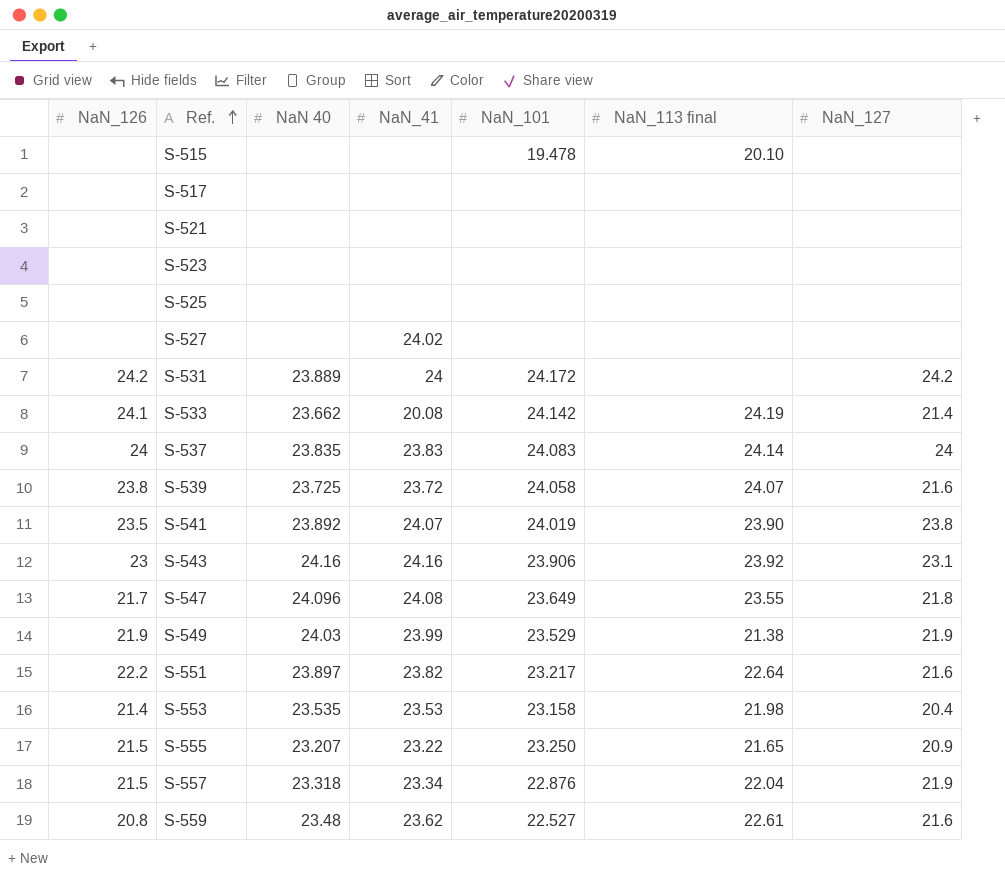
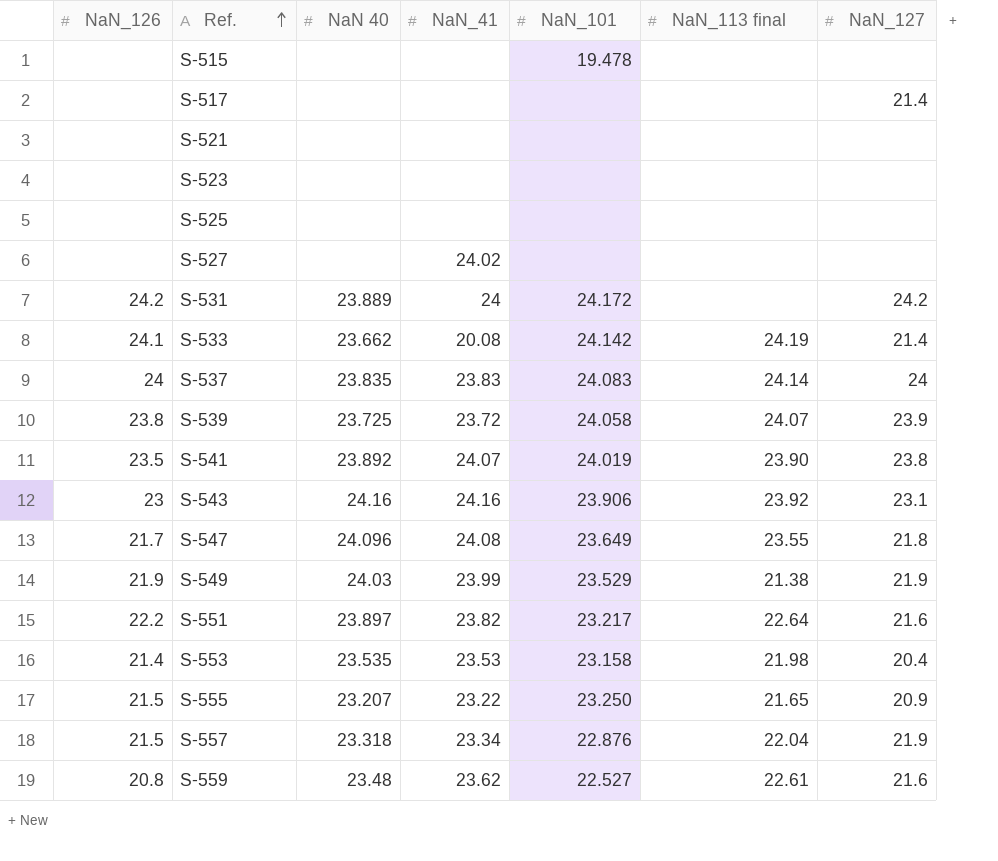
S-515 | NaN_113 final: 20.10 -> none
S-517 | NaN_127: none -> 21.4
S-539 | NaN_127: 21.6 -> 23.9

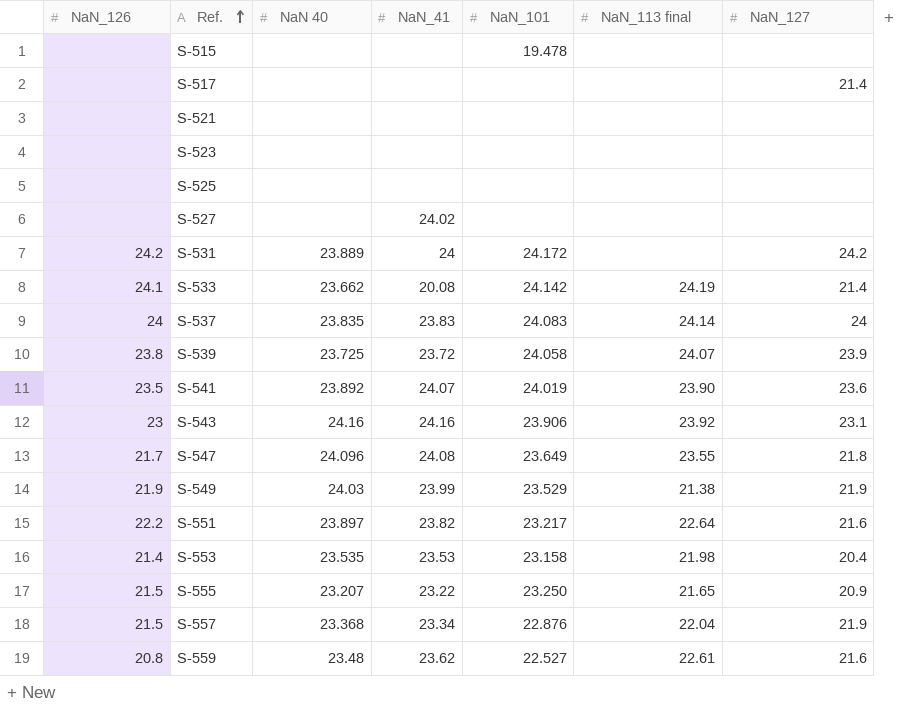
S-541 | NaN_127: 23.8 -> 23.6
S-557 | NaN 40: 23.318 -> 23.368

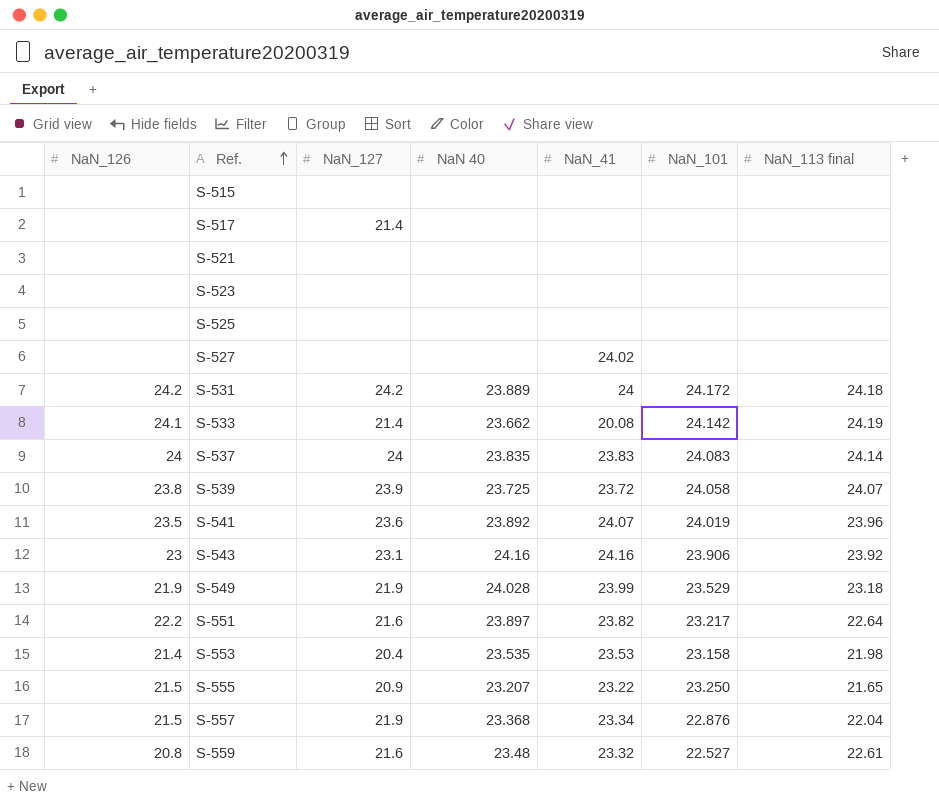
column NaN_127 | position: 7 -> 3
row S-547: 21.7 | 24.096 | 24.08 | 23.649 | 23.55 | 21.8 -> none
S-515 | NaN_101: 19.478 -> none
S-531 | NaN_113 final: none -> 24.18
S-541 | NaN_113 final: 23.90 -> 23.96
S-549 | NaN 40: 24.03 -> 24.028
S-549 | NaN_113 final: 21.38 -> 23.18
S-559 | NaN_41: 23.62 -> 23.32

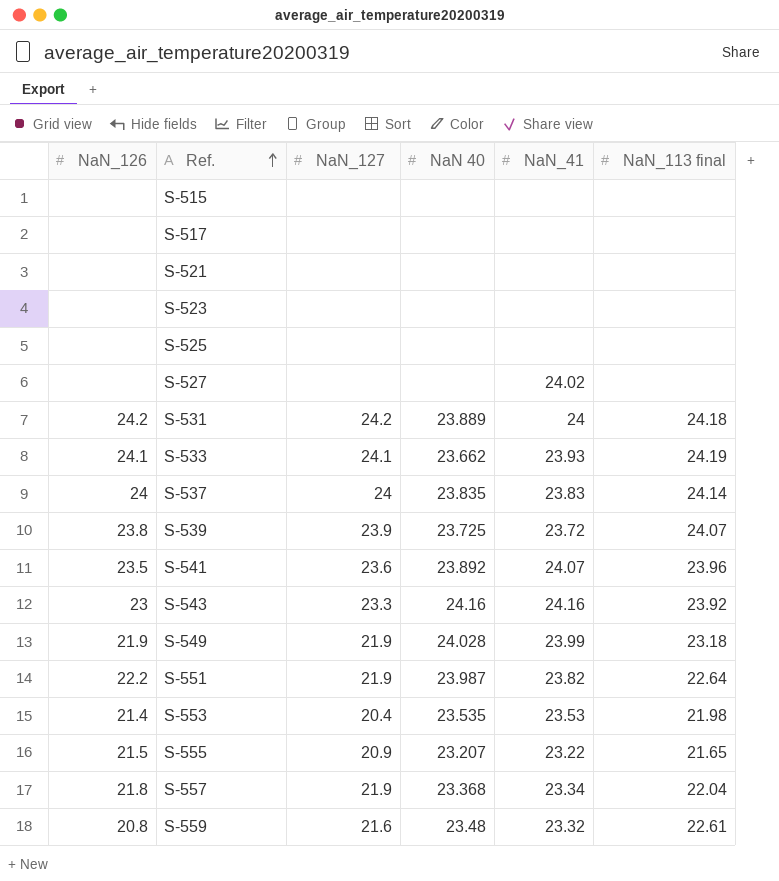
column NaN_101 | position: 6 -> none
S-517 | NaN_127: 21.4 -> none
S-533 | NaN_127: 21.4 -> 24.1
S-533 | NaN_41: 20.08 -> 23.93
S-543 | NaN_127: 23.1 -> 23.3
S-551 | NaN_127: 21.6 -> 21.9
S-551 | NaN 40: 23.897 -> 23.987
S-557 | NaN_126: 21.5 -> 21.8

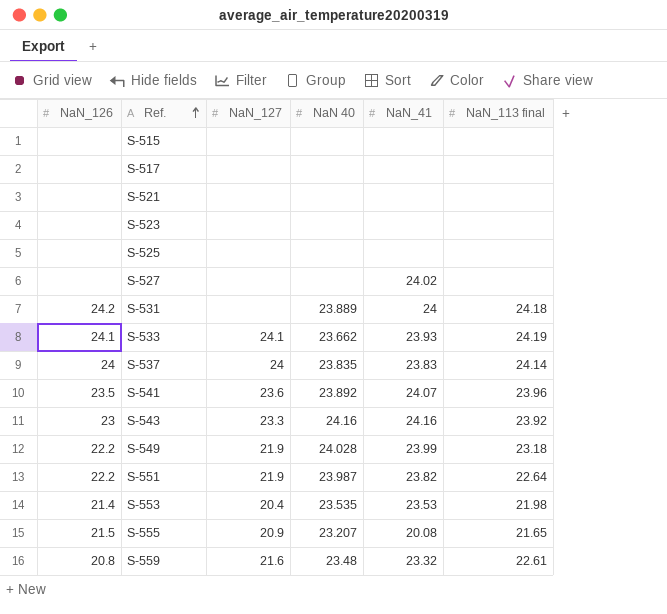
row S-539: 23.8 | 23.9 | 23.725 | 23.72 | 24.07 -> none
row S-557: 21.8 | 21.9 | 23.368 | 23.34 | 22.04 -> none
S-531 | NaN_127: 24.2 -> none
S-549 | NaN_126: 21.9 -> 22.2
S-555 | NaN_41: 23.22 -> 20.08

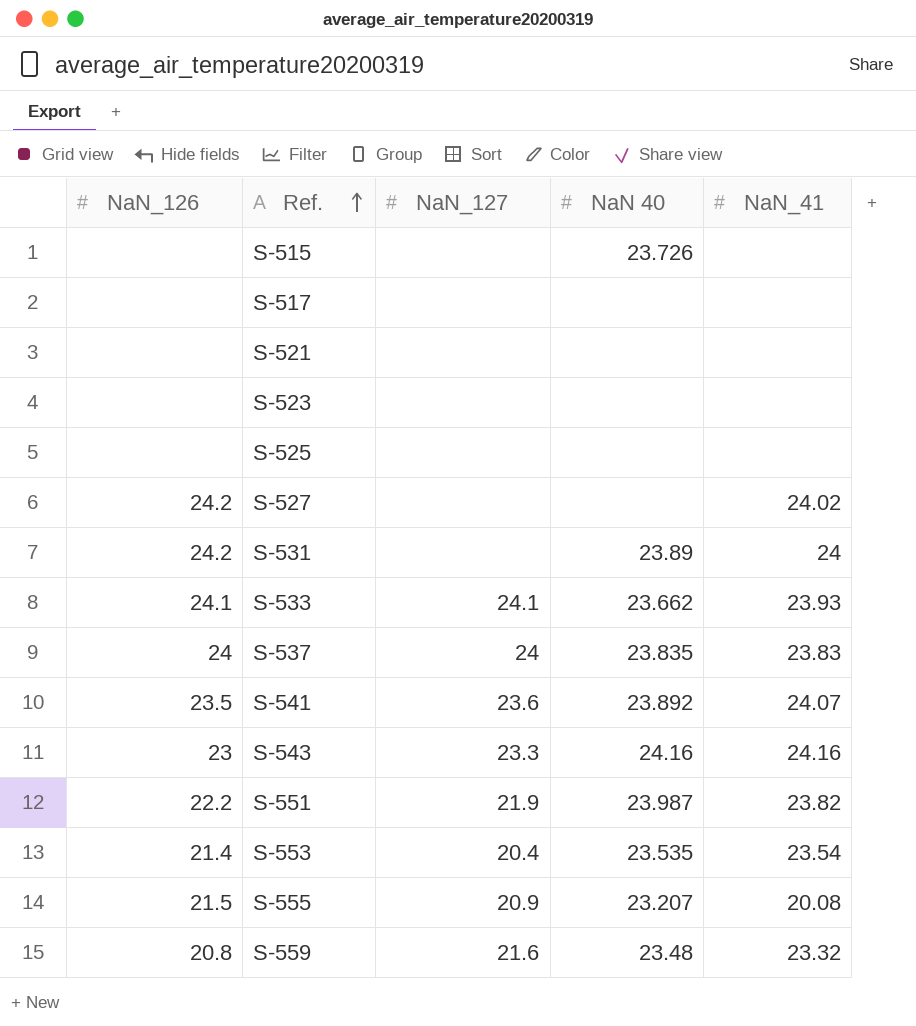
column NaN_113 final | position: 6 -> none
row S-549: 22.2 | 21.9 | 24.028 | 23.99 | 23.18 -> none
S-515 | NaN 40: none -> 23.726
S-527 | NaN_126: none -> 24.2
S-531 | NaN 40: 23.889 -> 23.89
S-553 | NaN_41: 23.53 -> 23.54

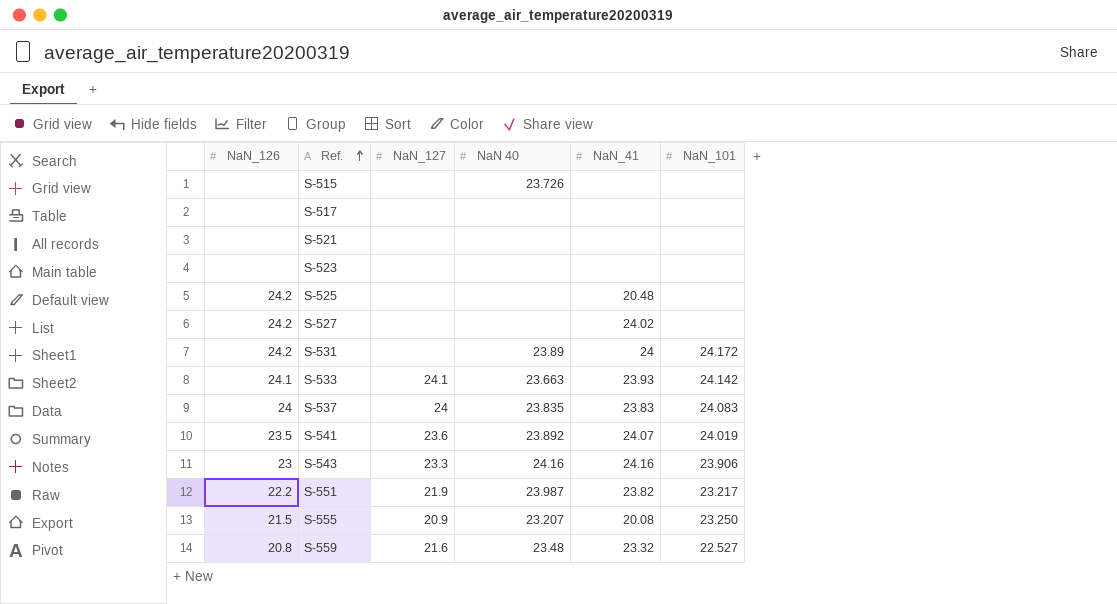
column NaN_101 | position: none -> 6
row S-553: 21.4 | 20.4 | 23.535 | 23.54 -> none
S-525 | NaN_126: none -> 24.2
S-525 | NaN_41: none -> 20.48
S-533 | NaN 40: 23.662 -> 23.663

